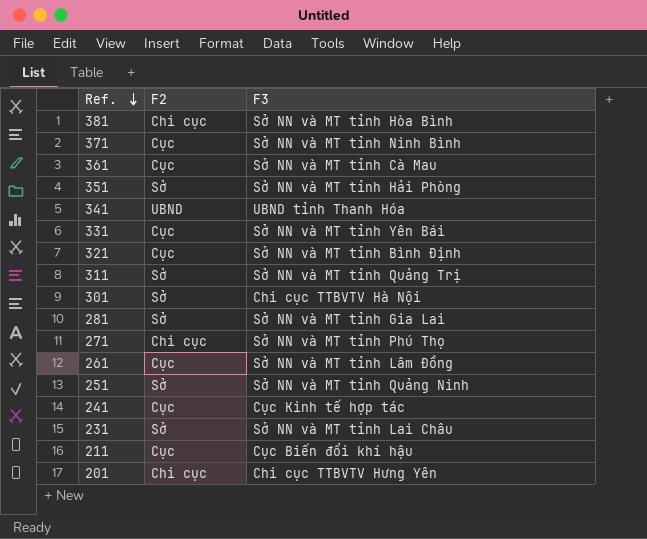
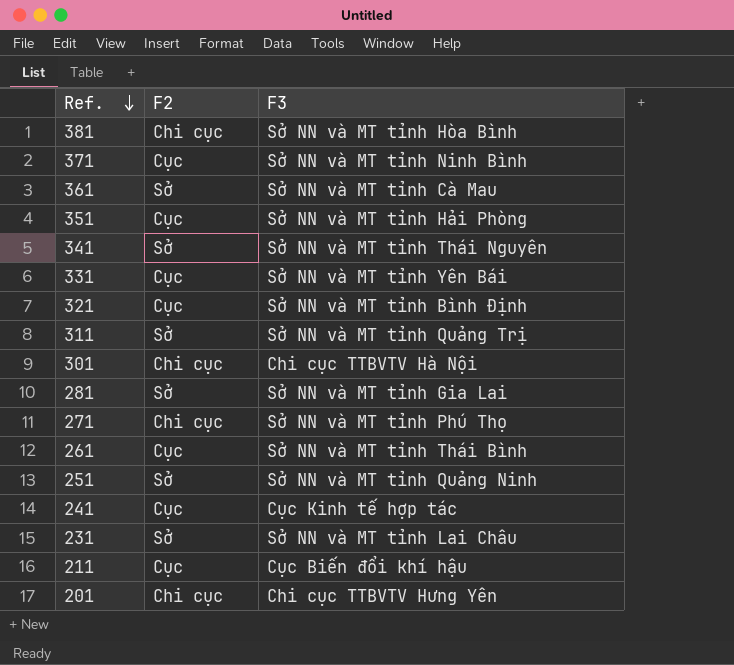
361 | F2: Cục -> Sở
351 | F2: Sở -> Cục
341 | F2: UBND -> Sở
341 | F3: UBND tỉnh Thanh Hóa -> Sở NN và MT tỉnh Thái Nguyên
301 | F2: Sở -> Chi cục
261 | F3: Sở NN và MT tỉnh Lâm Đồng -> Sở NN và MT tỉnh Thái Bình

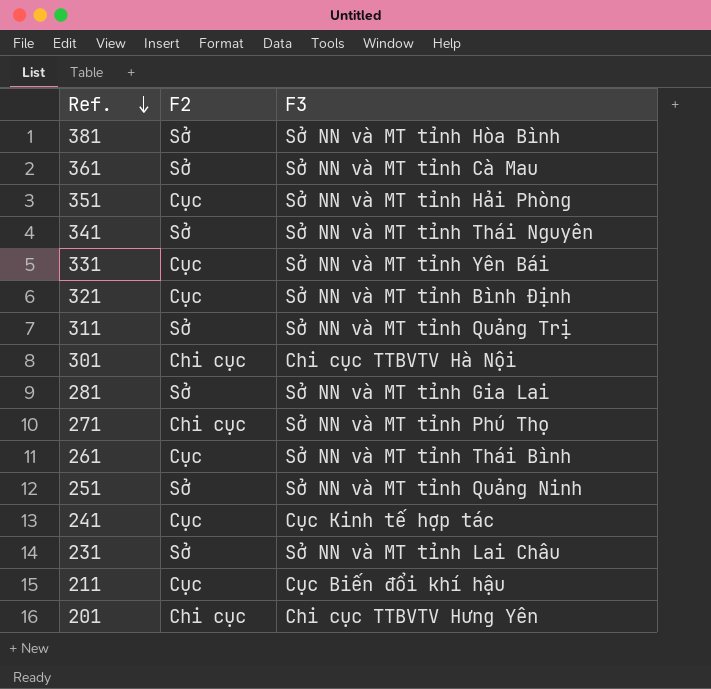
row 371: Cục | Sở NN và MT tỉnh Ninh Bình -> none
381 | F2: Chi cục -> Sở

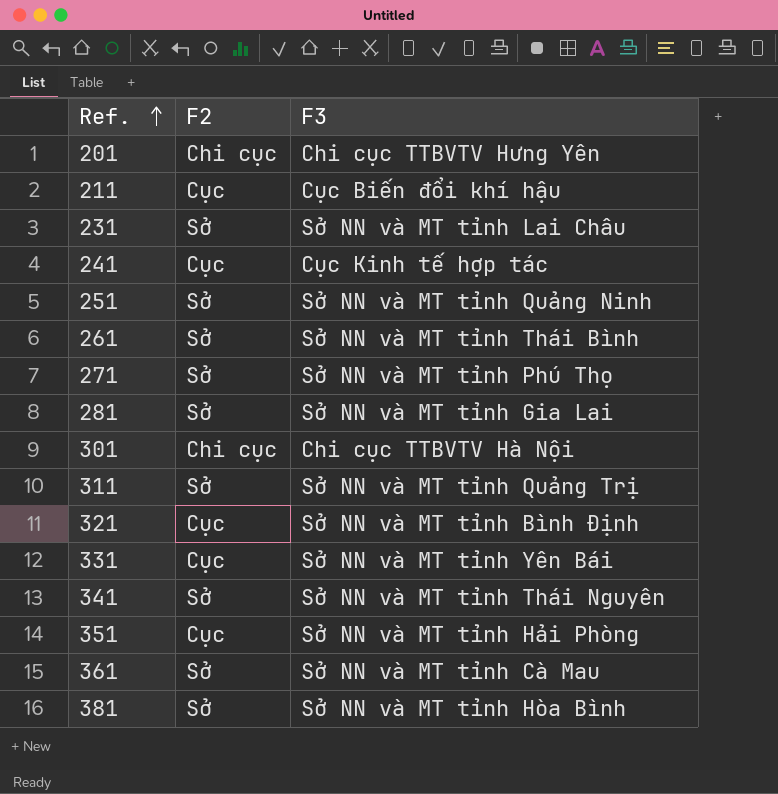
row order: Ref. descending -> Ref. ascending
261 | F2: Cục -> Sở
271 | F2: Chi cục -> Sở

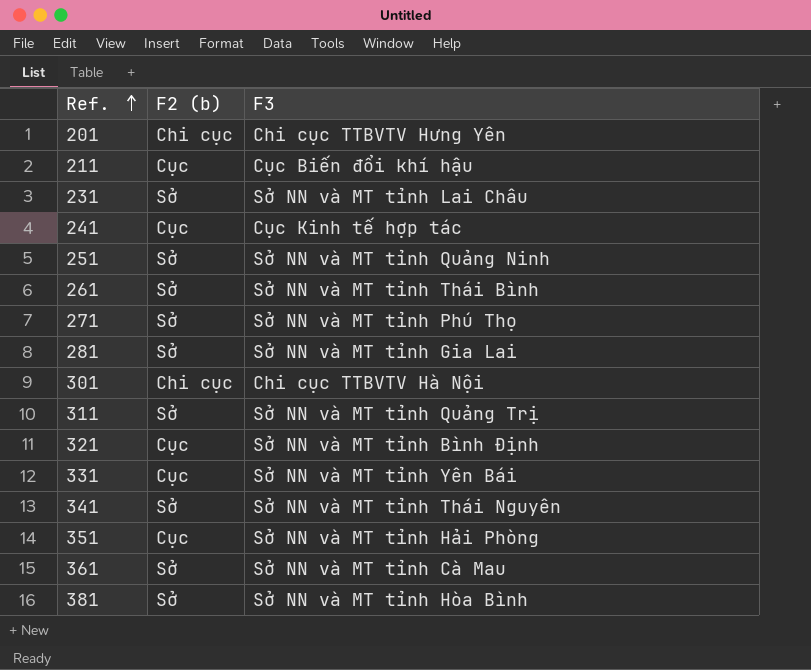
column name: F2 -> F2 (b)

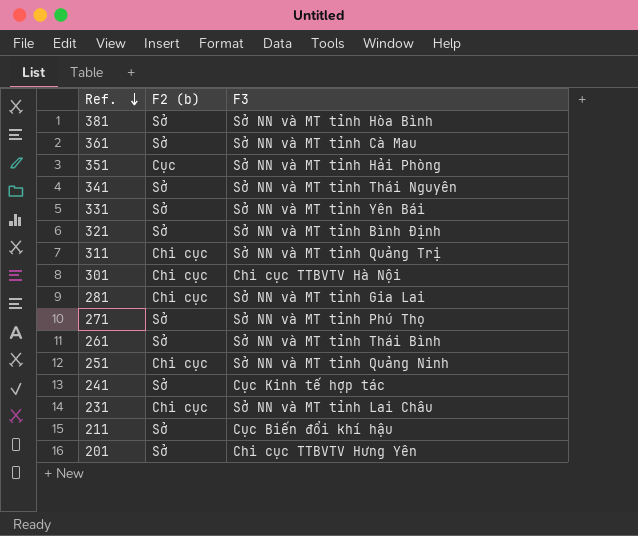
row order: Ref. ascending -> Ref. descending
331 | F2 (b): Cục -> Sở
321 | F2 (b): Cục -> Sở
311 | F2 (b): Sở -> Chi cục
281 | F2 (b): Sở -> Chi cục
251 | F2 (b): Sở -> Chi cục
241 | F2 (b): Cục -> Sở
231 | F2 (b): Sở -> Chi cục
211 | F2 (b): Cục -> Sở
201 | F2 (b): Chi cục -> Sở

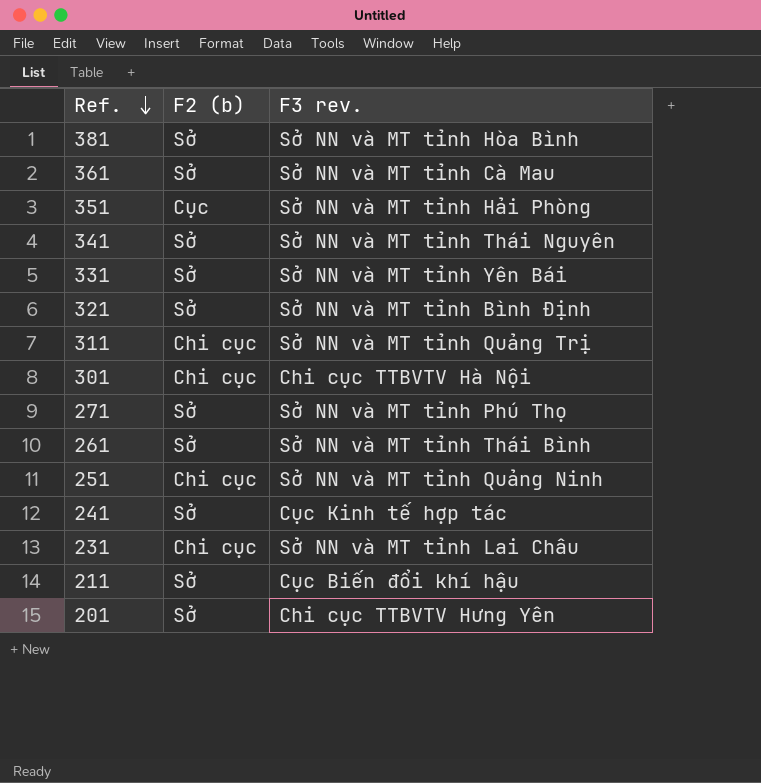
column name: F3 -> F3 rev.
row 281: Chi cục | Sở NN và MT tỉnh Gia Lai -> none

